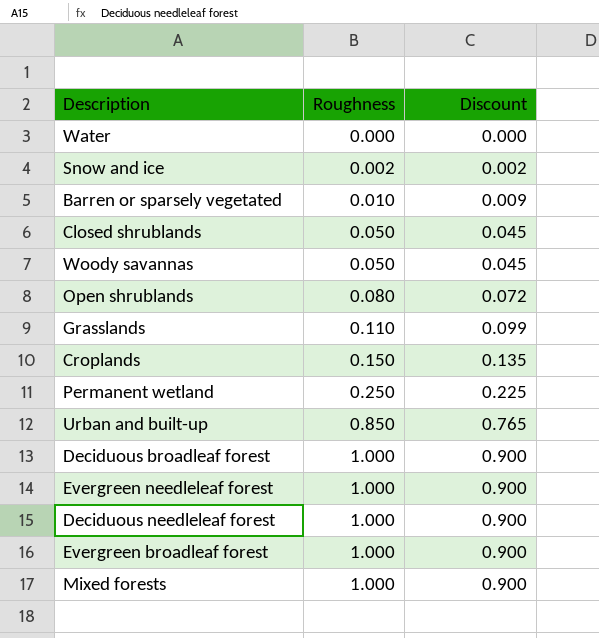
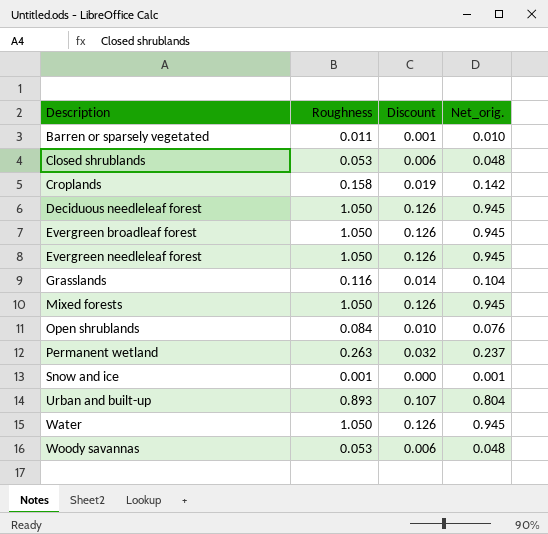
row order: Roughness ascending -> Description ascending
column Discount | formula: [Roughness] * 0.9 -> [Roughness] * 0.12
column Net_orig. | formula: none -> [Roughness] * 0.9
row Deciduous broadleaf forest: 1.000 | 0.900 -> none
Barren or sparsely vegetated | Roughness: 0.010 -> 0.011
Closed shrublands | Roughness: 0.050 -> 0.053
Croplands | Roughness: 0.150 -> 0.158
Deciduous needleleaf forest | Roughness: 1.000 -> 1.050
Evergreen broadleaf forest | Roughness: 1.000 -> 1.050
Evergreen needleleaf forest | Roughness: 1.000 -> 1.050
Grasslands | Roughness: 0.110 -> 0.116
Mixed forests | Roughness: 1.000 -> 1.050
Open shrublands | Roughness: 0.080 -> 0.084
Permanent wetland | Roughness: 0.250 -> 0.263
Snow and ice | Roughness: 0.002 -> 0.001
Urban and built-up | Roughness: 0.850 -> 0.893
Water | Roughness: 0.000 -> 1.050
Woody savannas | Roughness: 0.050 -> 0.053

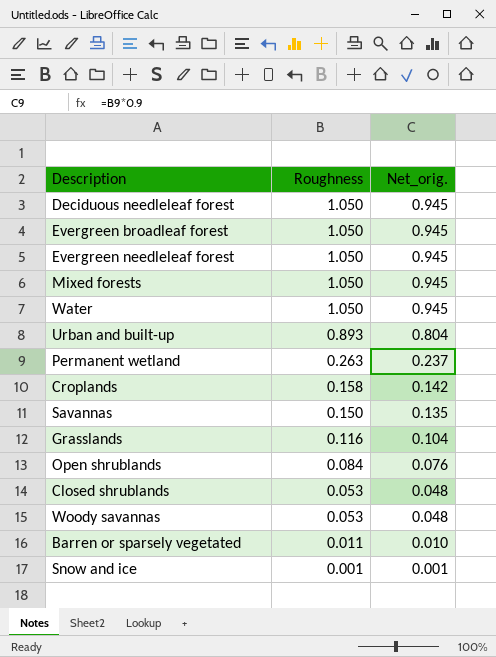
row order: Description ascending -> Roughness descending
column Discount | formula: [Roughness] * 0.12 -> none
row Savannas: none -> 0.150 | 0.135

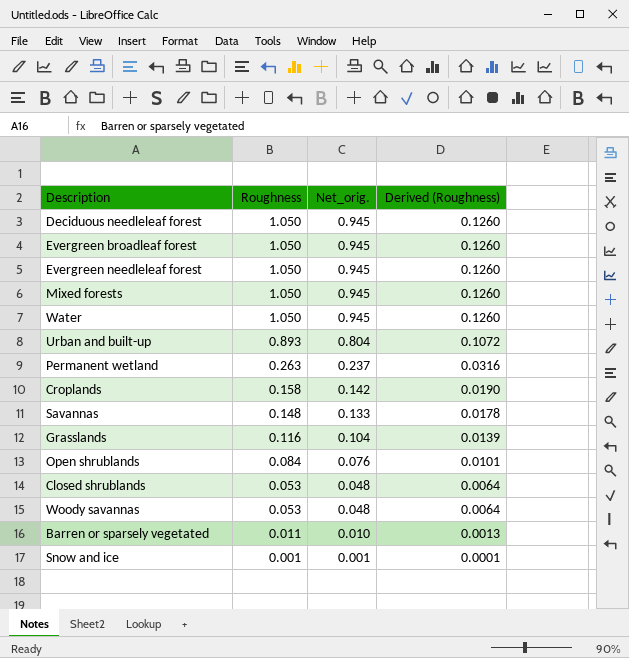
column Derived (Roughness) | formula: none -> [Roughness] * 0.12
Savannas | Roughness: 0.150 -> 0.148
Savannas | Net_orig.: 0.135 -> 0.133

